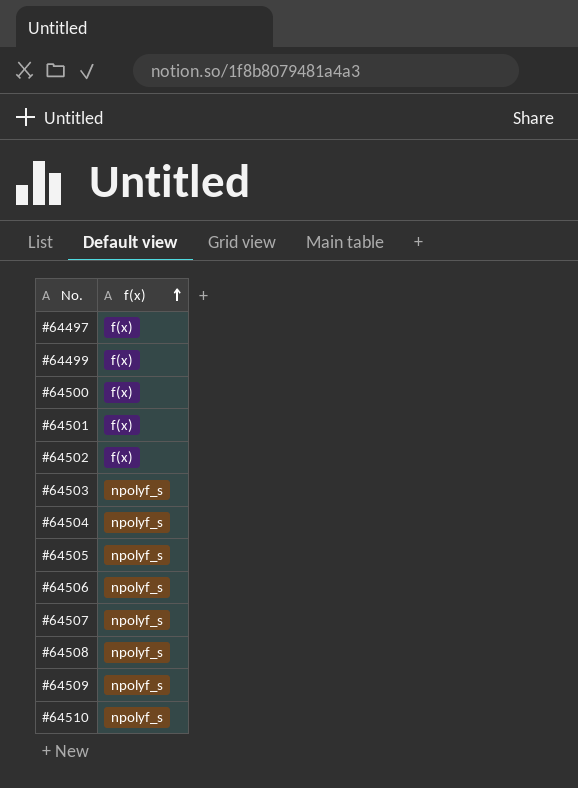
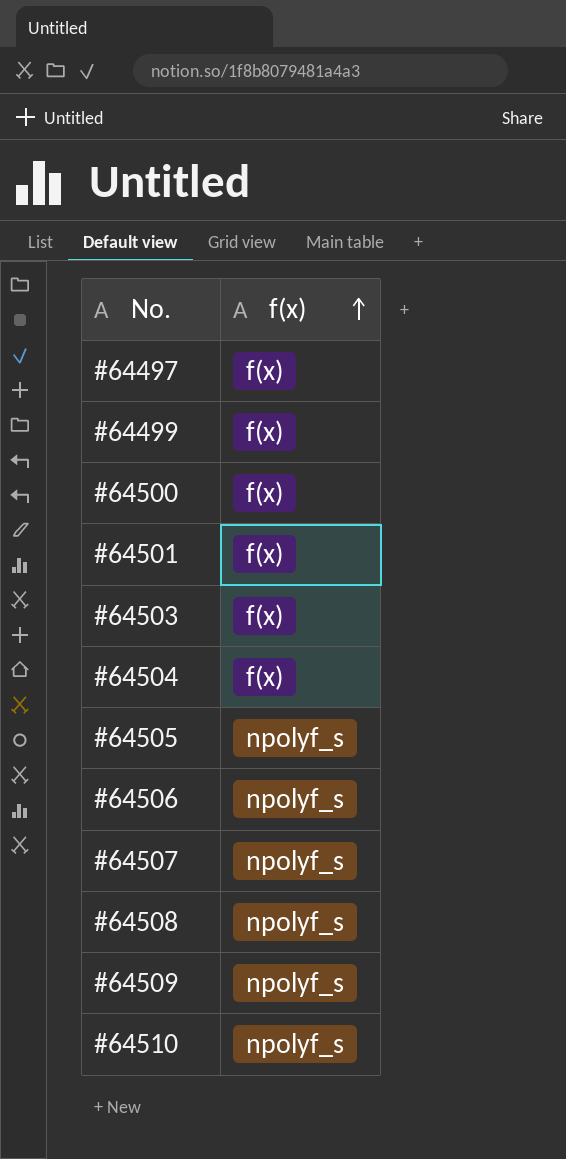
row #64502: f(x) -> none
#64503 | f(x): npolyf_s -> f(x)
#64504 | f(x): npolyf_s -> f(x)

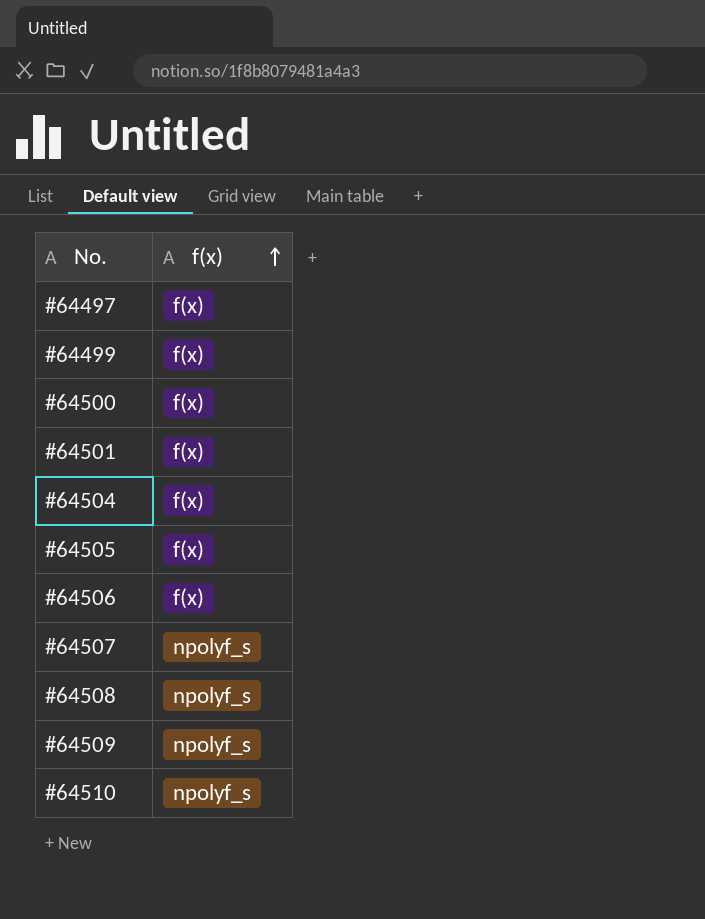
row #64503: f(x) -> none
#64505 | f(x): npolyf_s -> f(x)
#64506 | f(x): npolyf_s -> f(x)

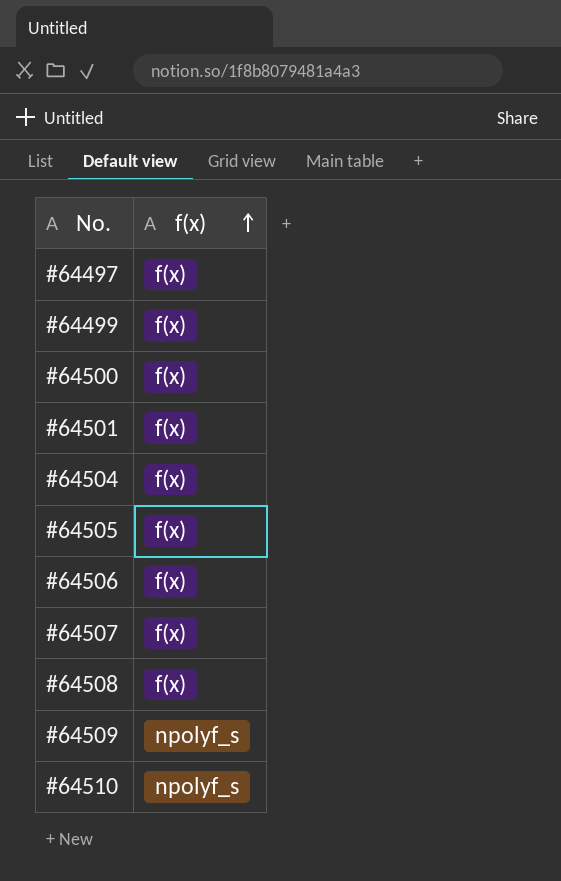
#64507 | f(x): npolyf_s -> f(x)
#64508 | f(x): npolyf_s -> f(x)

